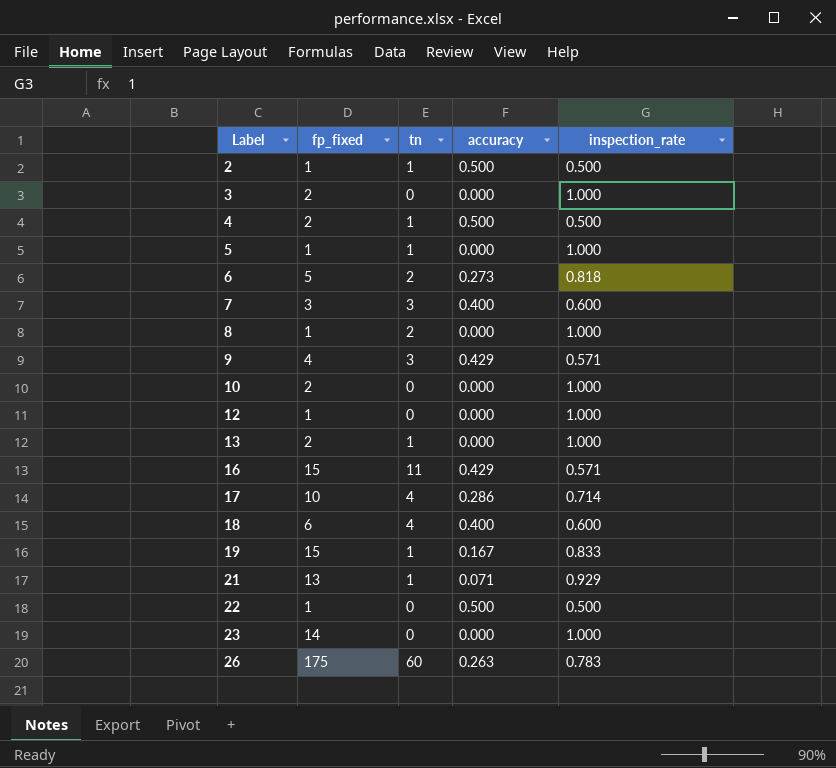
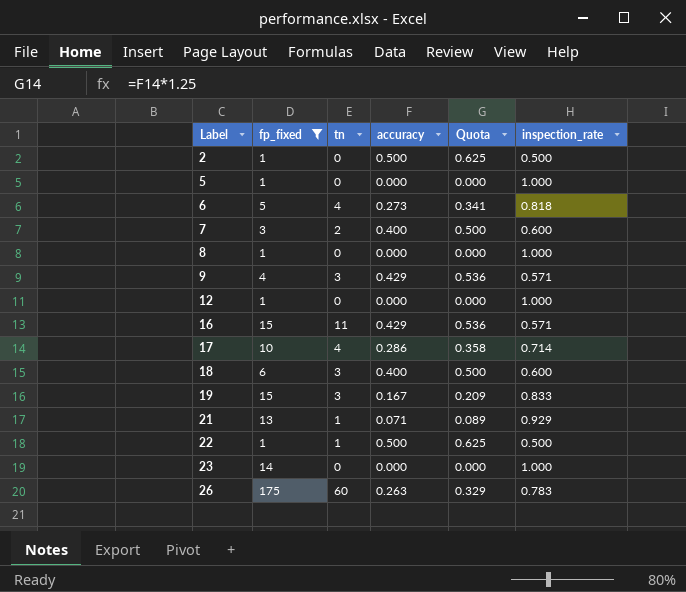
filter: none -> fp_fixed != 2
column Quota | formula: none -> [accuracy] * 1.25
2 | tn: 1 -> 0
5 | tn: 1 -> 0
6 | tn: 2 -> 4
7 | tn: 3 -> 2
8 | tn: 2 -> 0
18 | tn: 4 -> 3
19 | tn: 1 -> 3
22 | tn: 0 -> 1

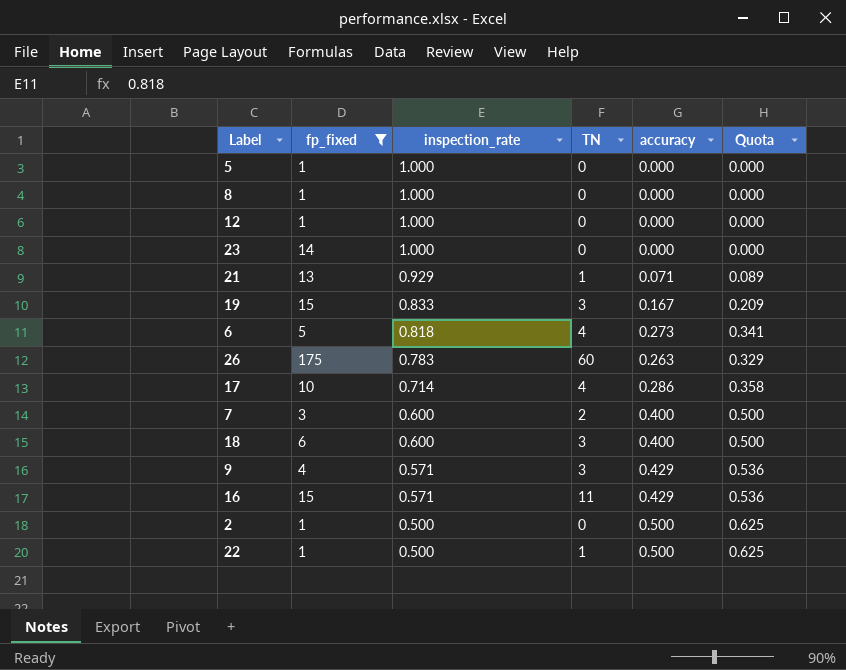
row order: Label ascending -> inspection_rate descending
column inspection_rate | position: 6 -> 3
column name: tn -> TN

